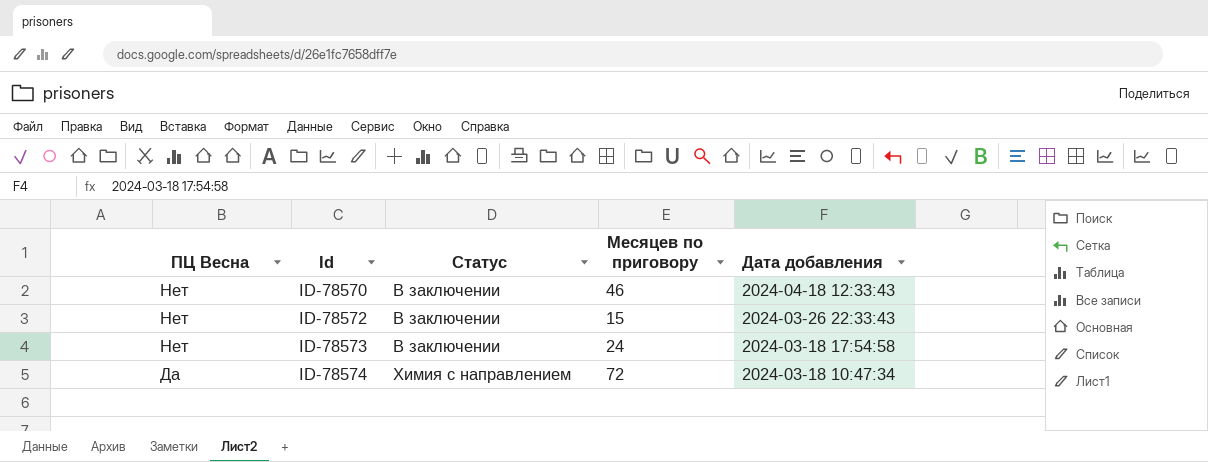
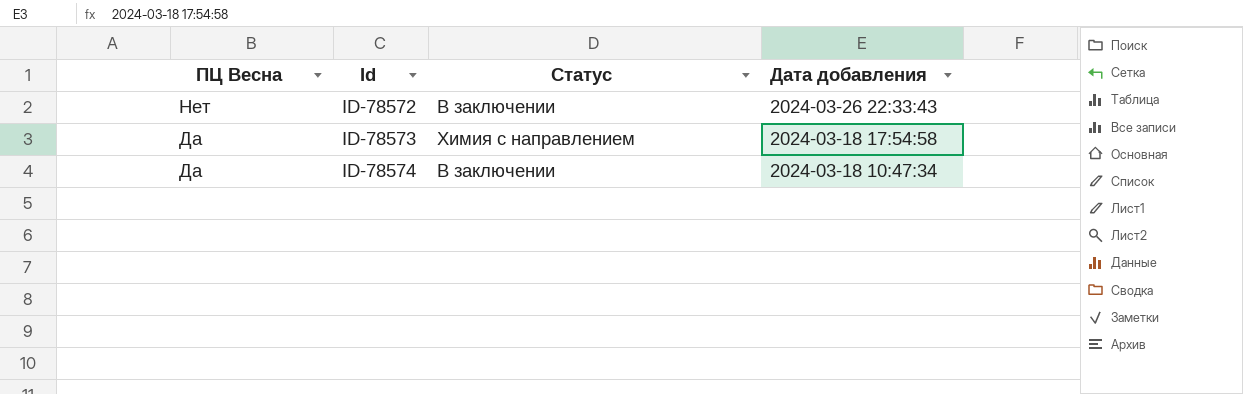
column Месяцев по приговору | position: 4 -> none
row ID-78570: Нет | В заключении | 46 | 2024-04-18 12:33:43 -> none
ID-78573 | ПЦ Весна: Нет -> Да
ID-78573 | Статус: В заключении -> Химия с направлением
ID-78574 | Статус: Химия с направлением -> В заключении

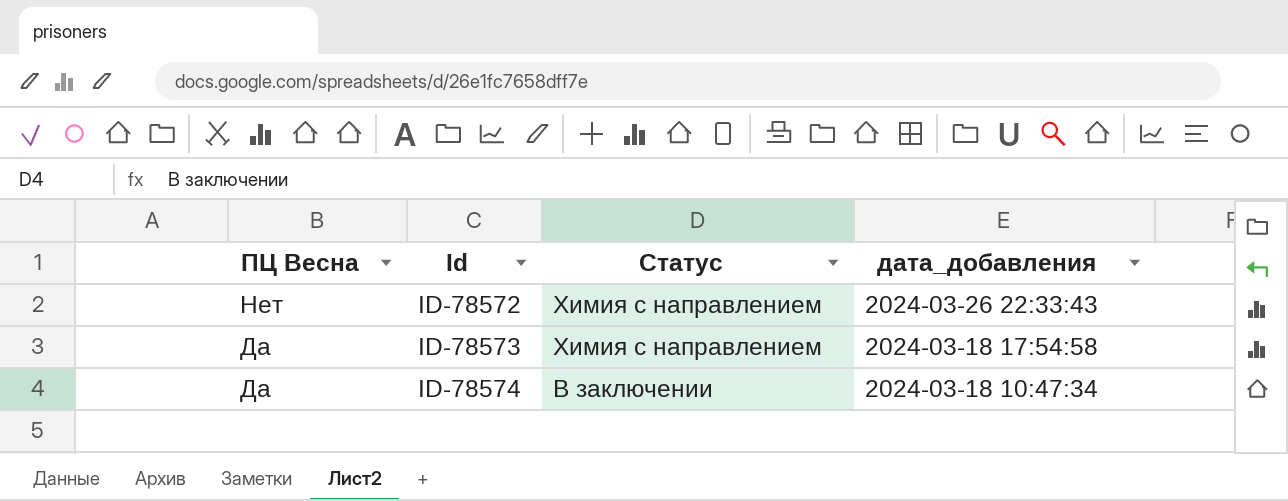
column name: Дата добавления -> дата_добавления
ID-78572 | Статус: В заключении -> Химия с направлением

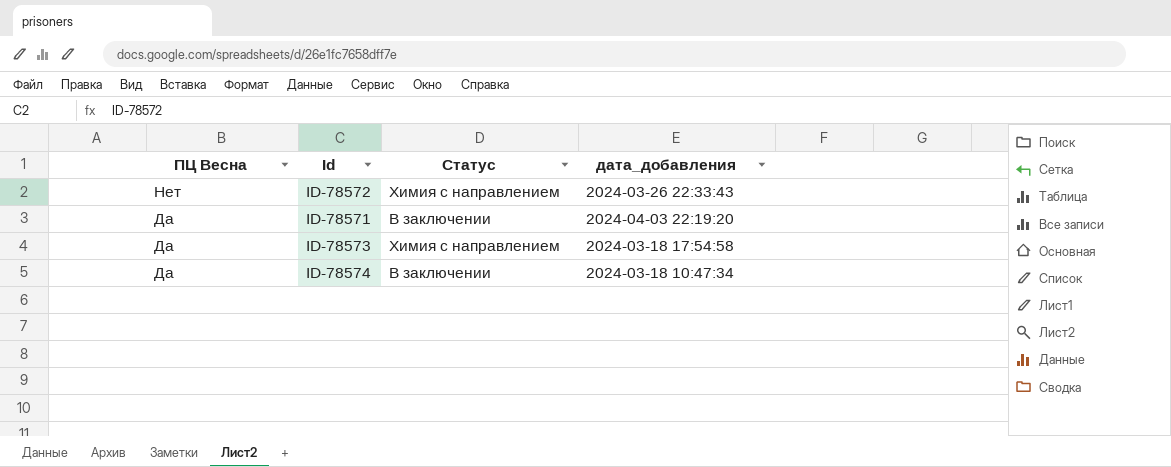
row ID-78571: none -> Да | В заключении | 2024-04-03 22:19:20

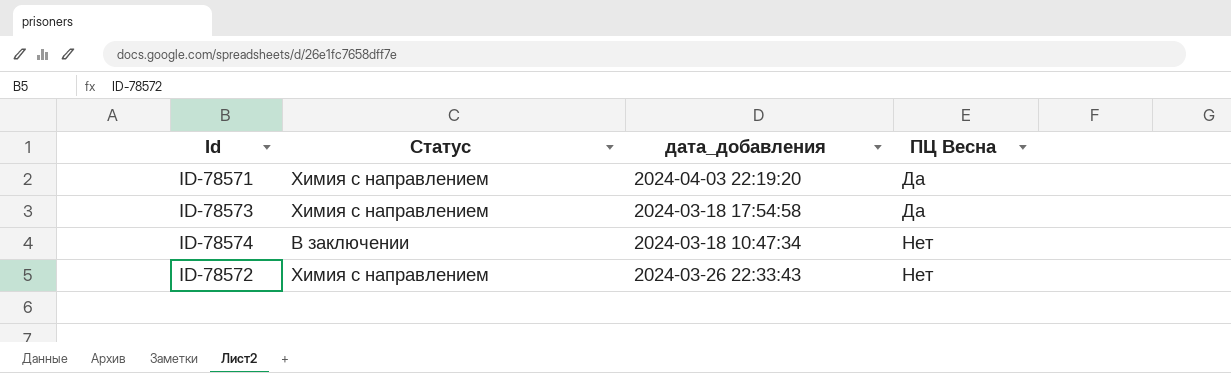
row order: ПЦ Весна descending -> ПЦ Весна ascending
column ПЦ Весна | position: 1 -> 4
ID-78571 | Статус: В заключении -> Химия с направлением
ID-78574 | ПЦ Весна: Да -> Нет

